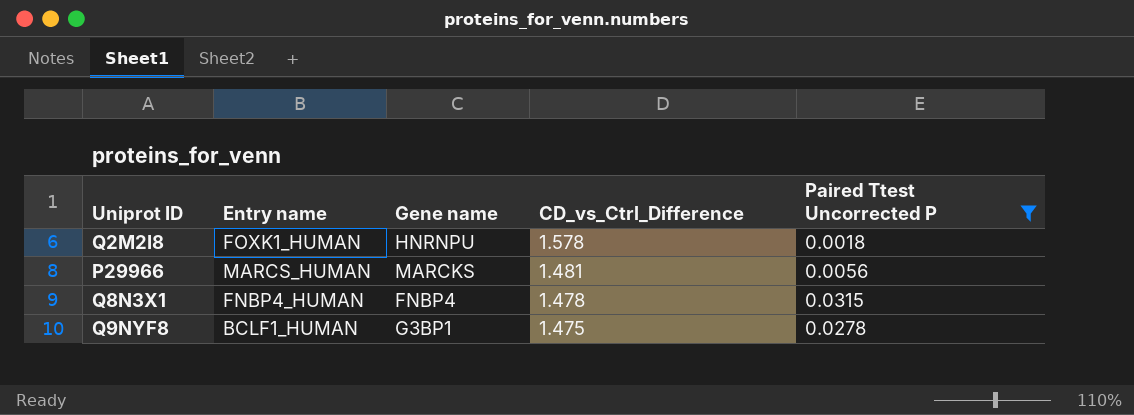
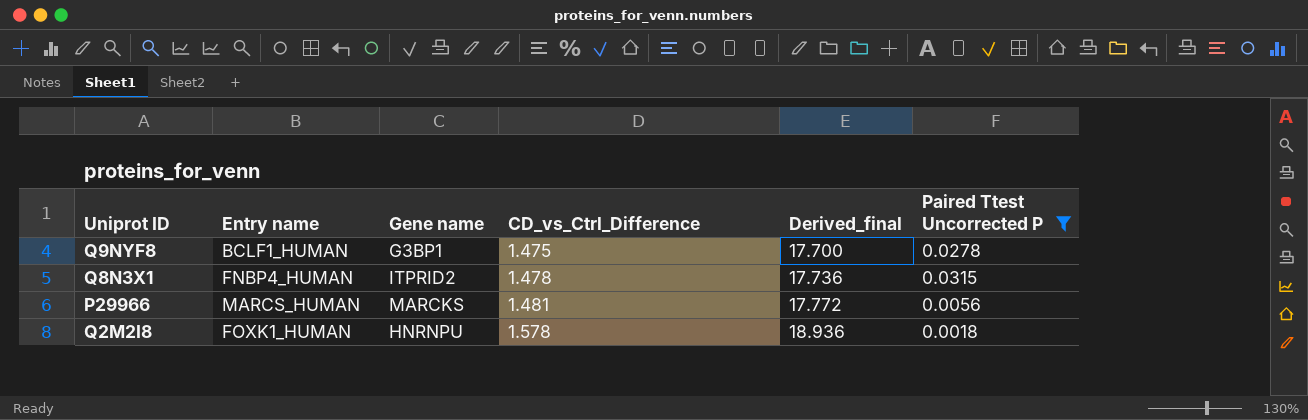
row order: CD_vs_Ctrl_Difference descending -> CD_vs_Ctrl_Difference ascending
column Derived_final | formula: none -> [CD_vs_Ctrl_Difference] * 12
Q8N3X1 | Gene name: FNBP4 -> ITPRID2

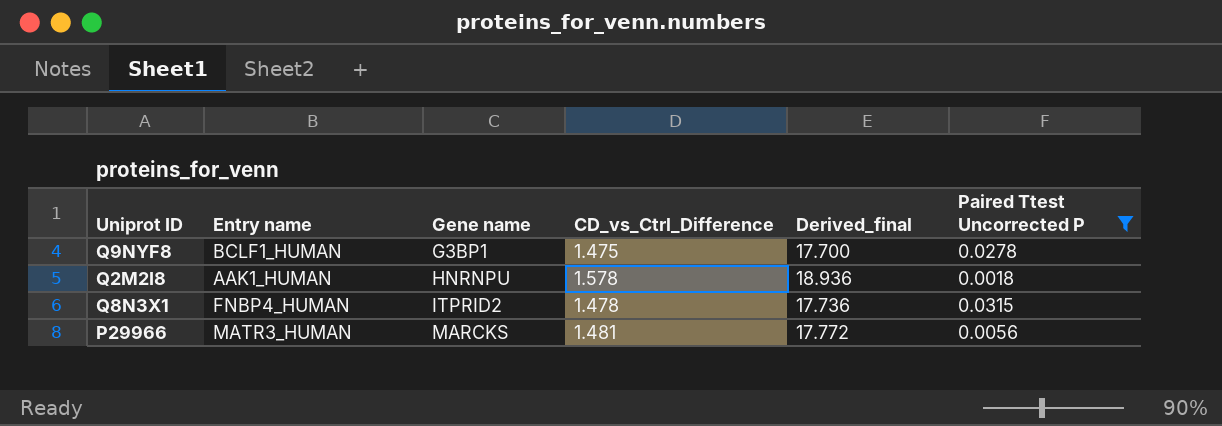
row order: CD_vs_Ctrl_Difference ascending -> Gene name ascending
Q2M2I8 | Entry name: FOXK1_HUMAN -> AAK1_HUMAN
P29966 | Entry name: MARCS_HUMAN -> MATR3_HUMAN

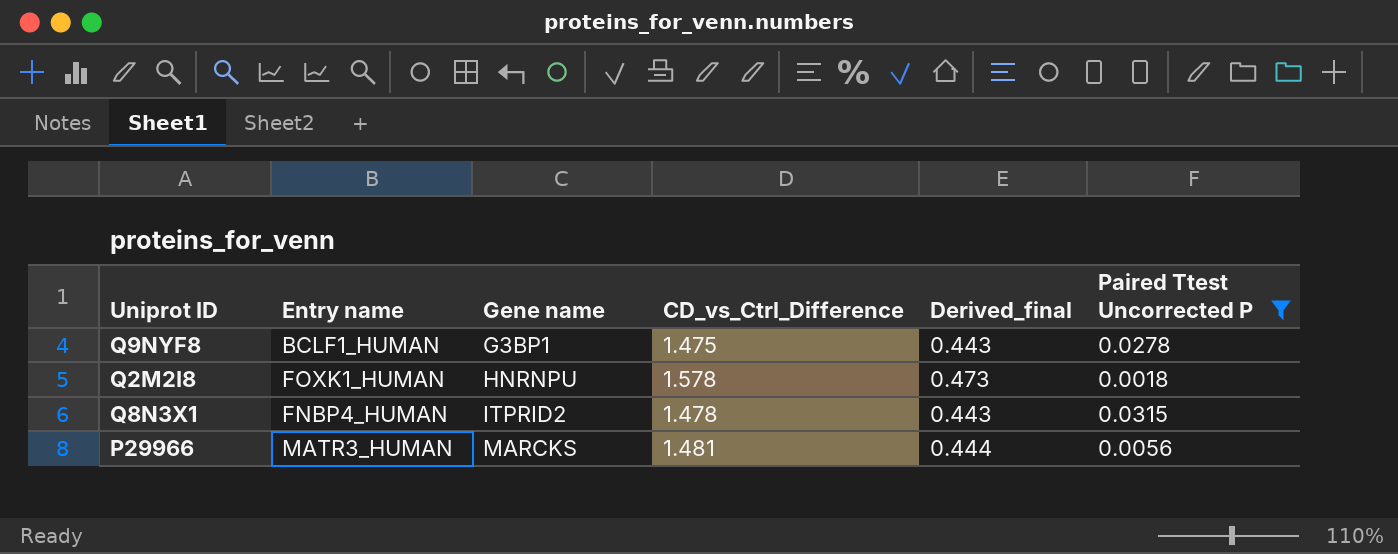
column Derived_final | formula: [CD_vs_Ctrl_Difference] * 12 -> [CD_vs_Ctrl_Difference] * 0.3
Q2M2I8 | Entry name: AAK1_HUMAN -> FOXK1_HUMAN

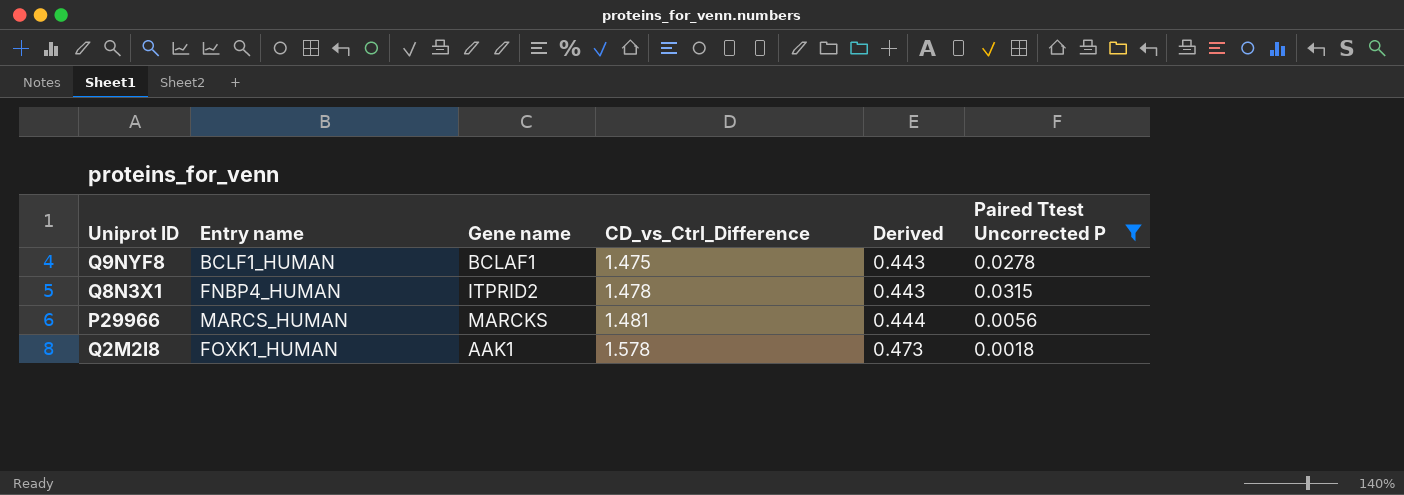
row order: Gene name ascending -> CD_vs_Ctrl_Difference ascending
column name: Derived_final -> Derived
Q9NYF8 | Gene name: G3BP1 -> BCLAF1
P29966 | Entry name: MATR3_HUMAN -> MARCS_HUMAN
Q2M2I8 | Gene name: HNRNPU -> AAK1

